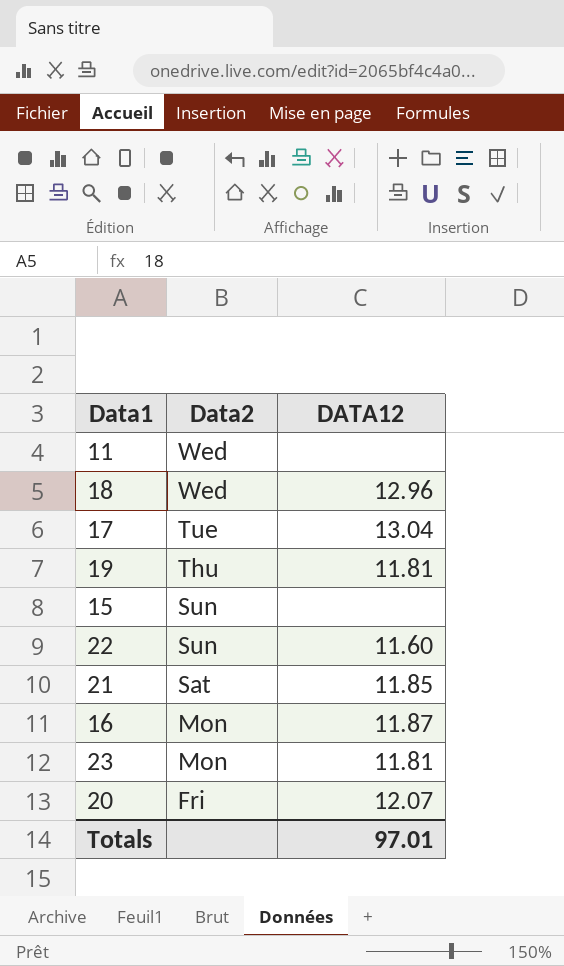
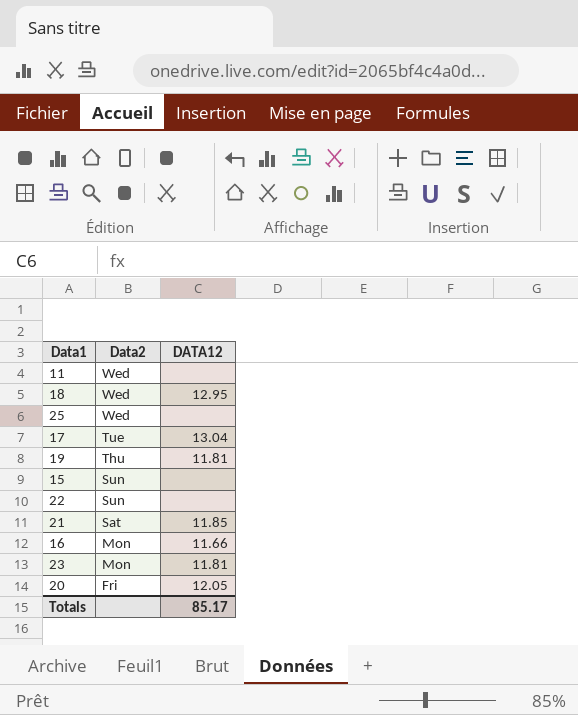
18 | DATA12: 12.96 -> 12.95
row 25: none -> Wed | none
22 | DATA12: 11.60 -> none
16 | DATA12: 11.87 -> 11.66
20 | DATA12: 12.07 -> 12.05
Totals | DATA12: 97.01 -> 85.17

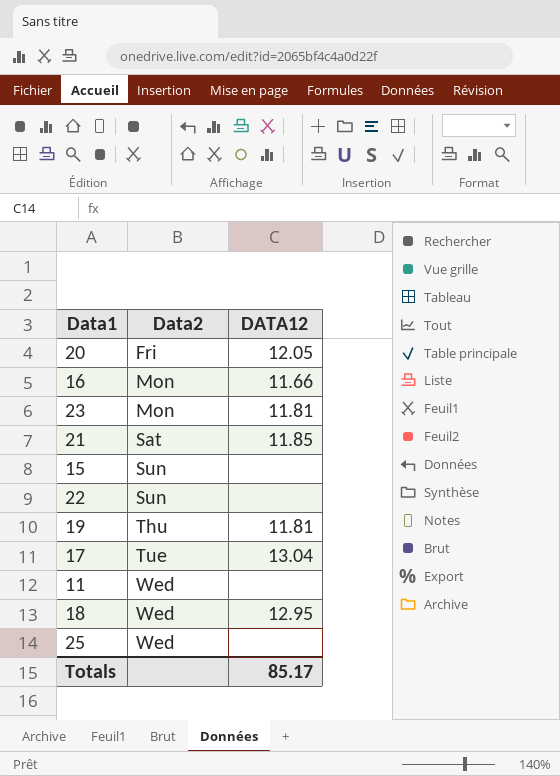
row order: Data2 descending -> Data2 ascending

